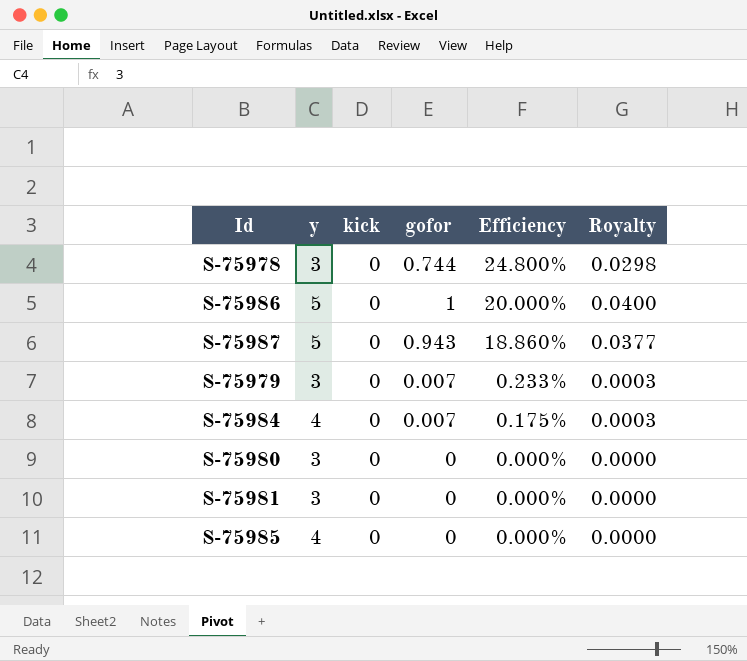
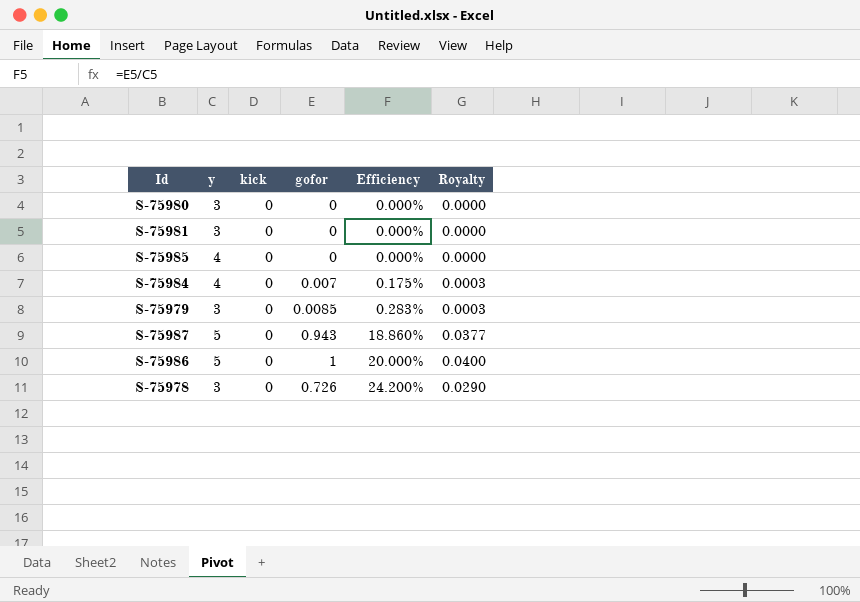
row order: Efficiency descending -> Efficiency ascending
S-75979 | gofor: 0.007 -> 0.0085
S-75979 | Efficiency: 0.233% -> 0.283%
S-75978 | gofor: 0.744 -> 0.726
S-75978 | Efficiency: 24.800% -> 24.200%
S-75978 | Royalty: 0.0298 -> 0.0290

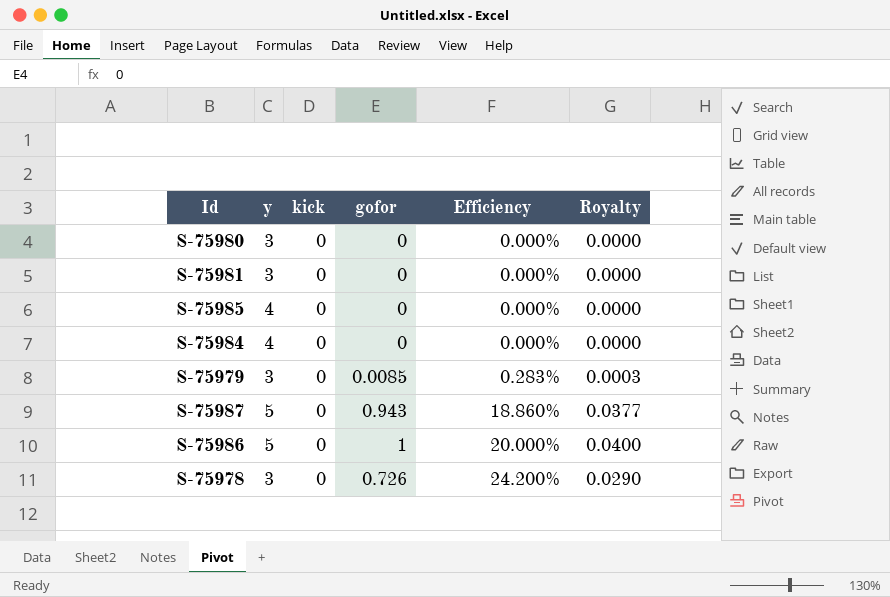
S-75984 | gofor: 0.007 -> 0
S-75984 | Efficiency: 0.175% -> 0.000%
S-75984 | Royalty: 0.0003 -> 0.0000

